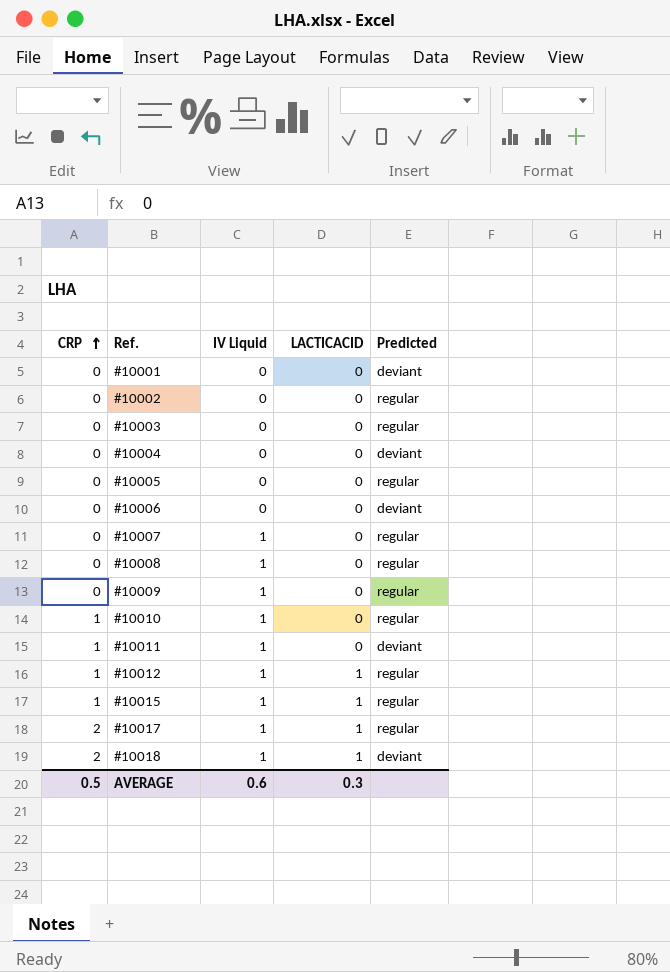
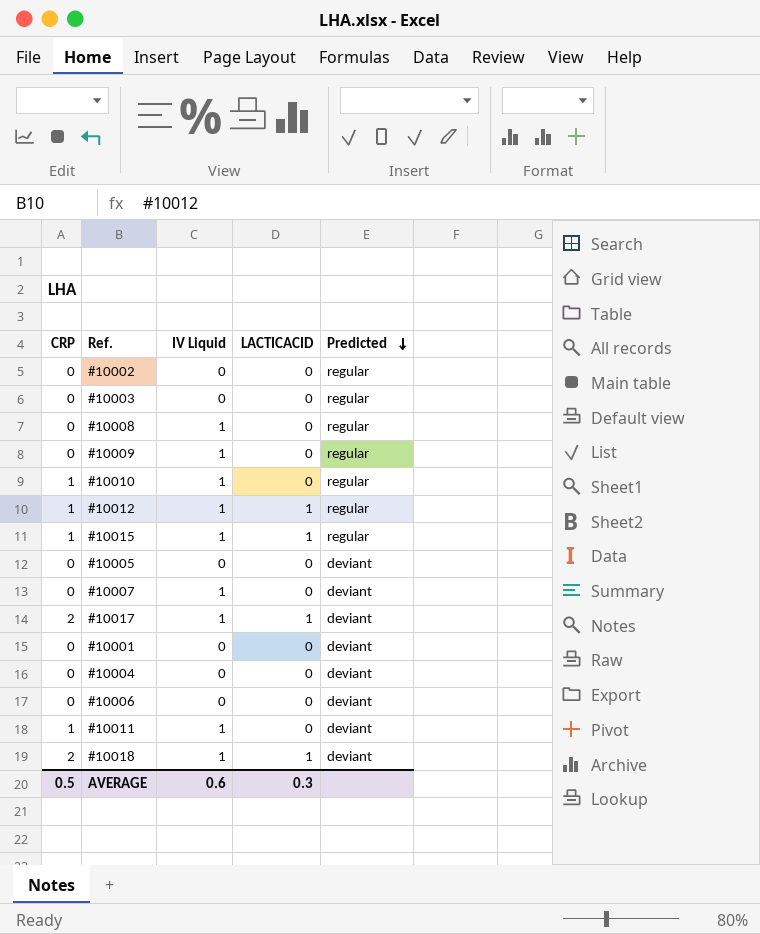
row order: CRP ascending -> Predicted descending
#10005 | Predicted: regular -> deviant
#10007 | Predicted: regular -> deviant
#10017 | Predicted: regular -> deviant

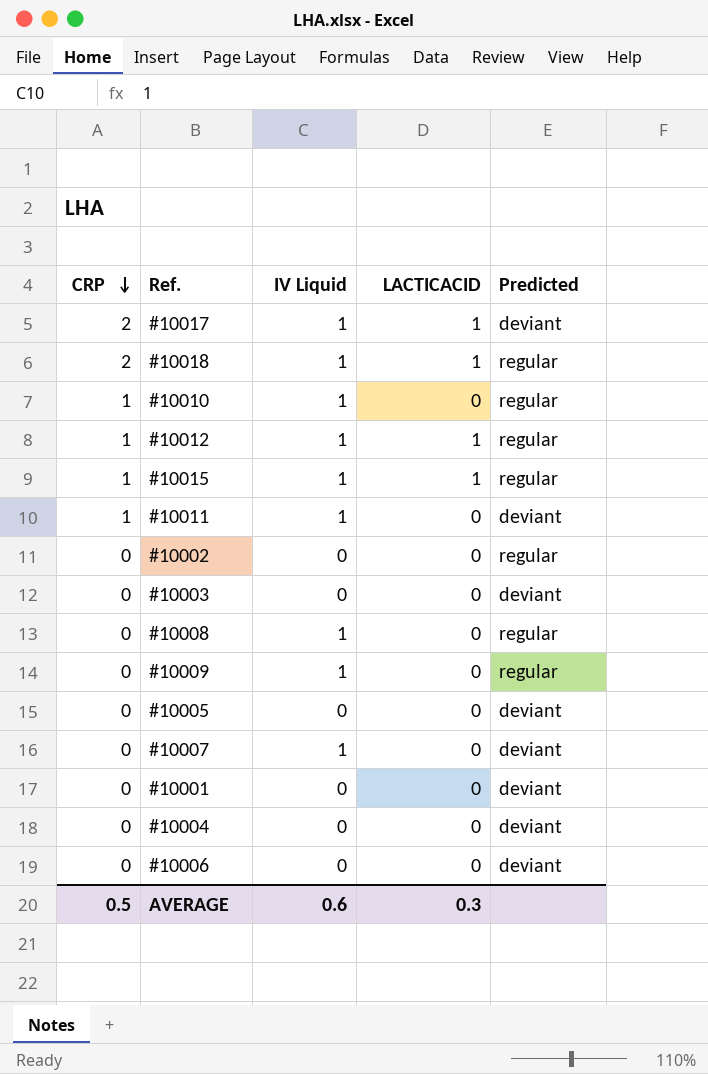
row order: Predicted descending -> CRP descending
#10018 | Predicted: deviant -> regular
#10003 | Predicted: regular -> deviant

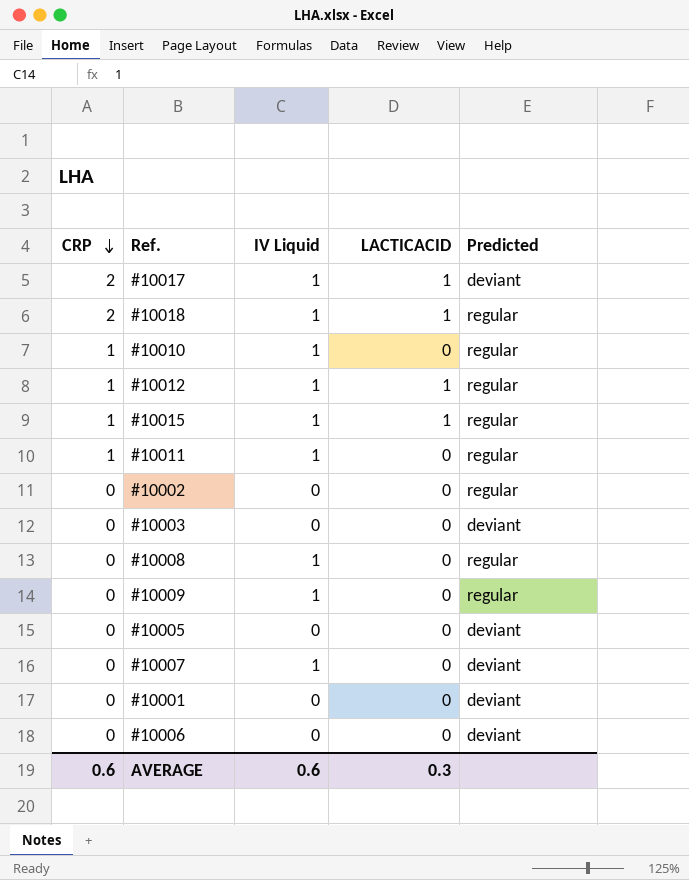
row #10004: 0 | 0 | 0 | deviant -> none
#10011 | Predicted: deviant -> regular
AVERAGE | CRP: 0.5 -> 0.6

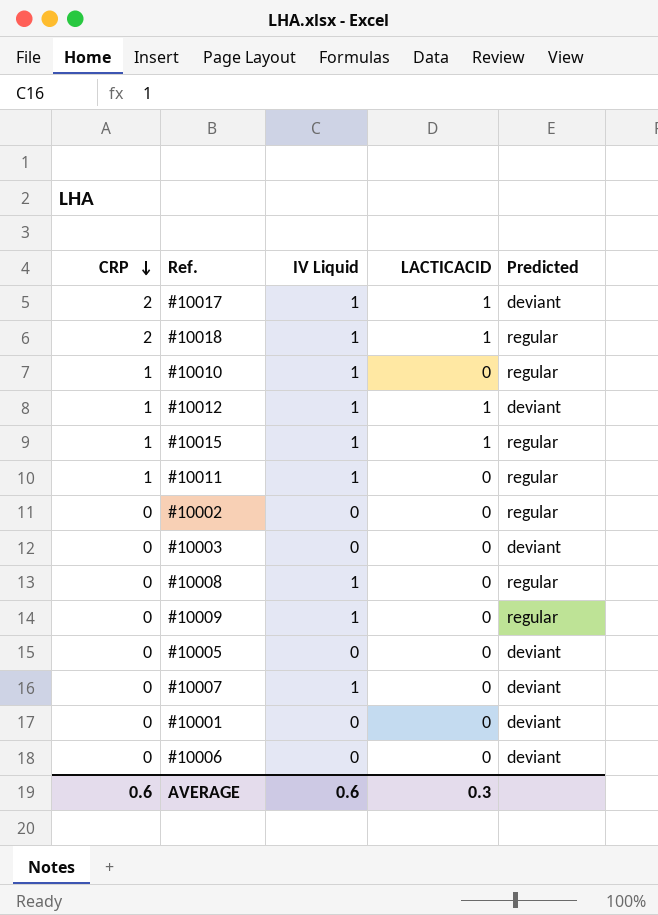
#10012 | Predicted: regular -> deviant

